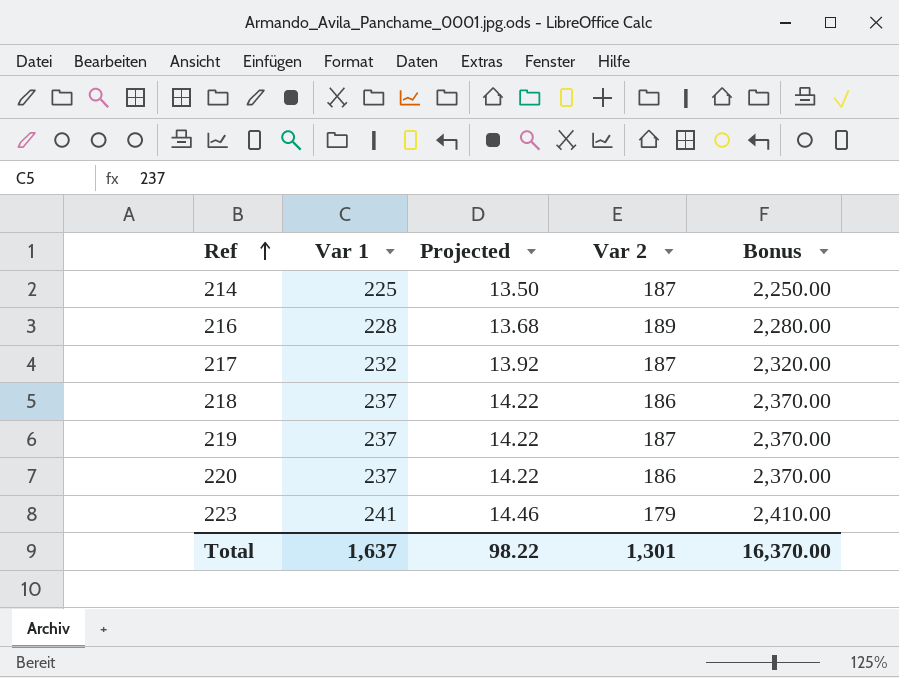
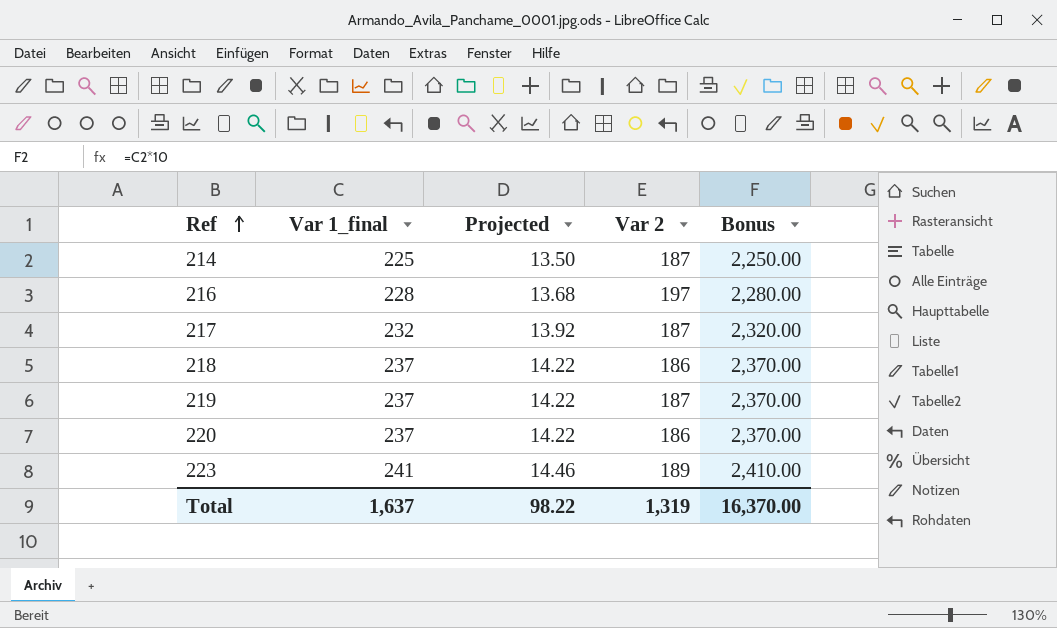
column name: Var 1 -> Var 1_final
216 | Var 2: 189 -> 197
223 | Var 2: 179 -> 189
Total | Var 2: 1,301 -> 1,319

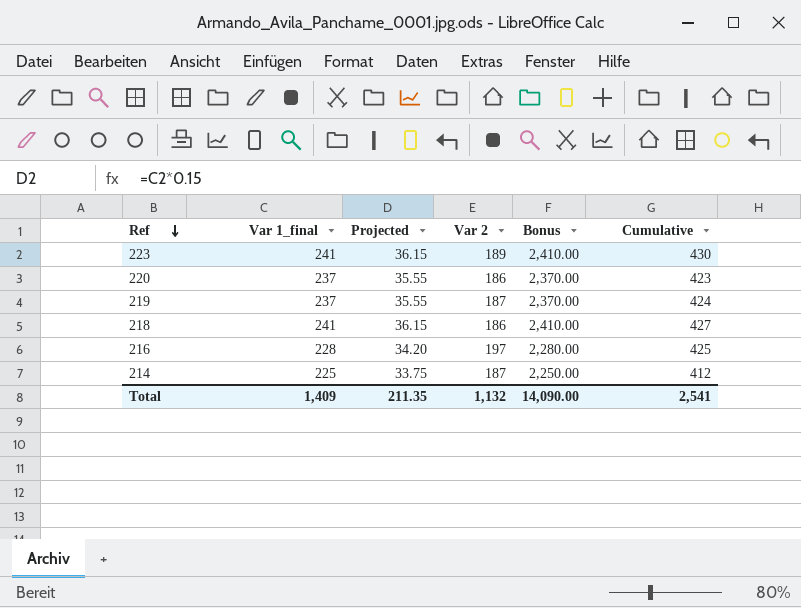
row order: Ref ascending -> Ref descending
column Projected | formula: [Var 1_final] * 0.06 -> [Var 1_final] * 0.15
column Cumulative | formula: none -> [Var 1_final] + [Var 2]
row 217: 232 | 13.92 | 187 | 2,320.00 -> none
218 | Var 1_final: 237 -> 241
218 | Bonus: 2,370.00 -> 2,410.00
Total | Var 1_final: 1,637 -> 1,409
Total | Projected: 98.22 -> 211.35
Total | Var 2: 1,319 -> 1,132
Total | Bonus: 16,370.00 -> 14,090.00

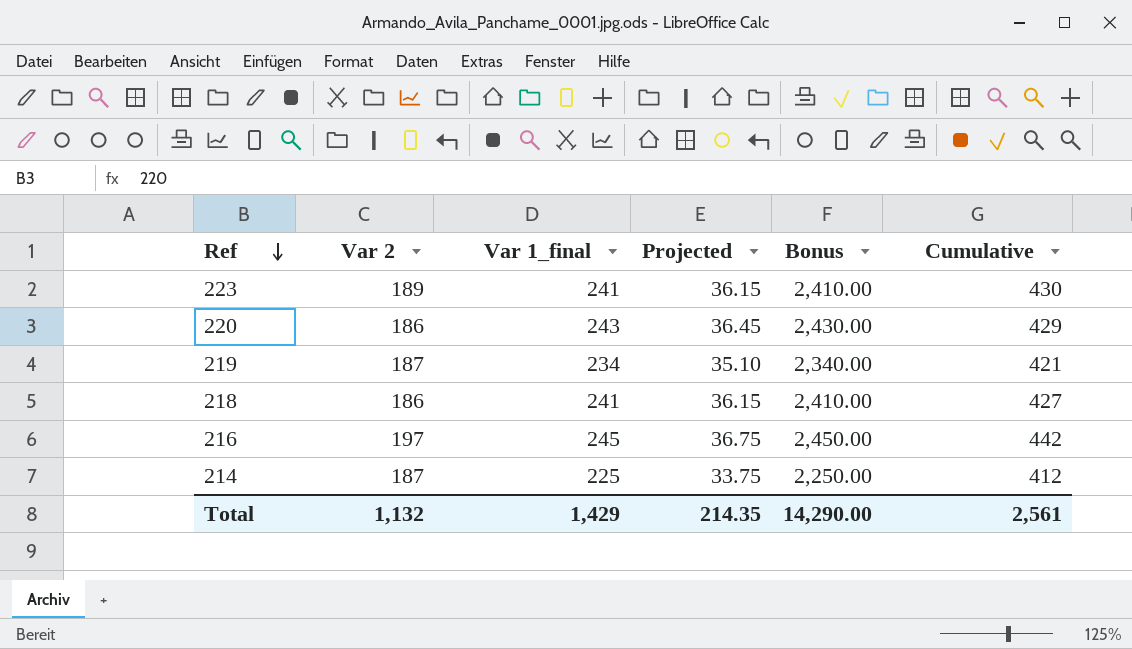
column Var 2 | position: 4 -> 2
220 | Var 1_final: 237 -> 243
220 | Projected: 35.55 -> 36.45
220 | Bonus: 2,370.00 -> 2,430.00
220 | Cumulative: 423 -> 429
219 | Var 1_final: 237 -> 234
219 | Projected: 35.55 -> 35.10
219 | Bonus: 2,370.00 -> 2,340.00
219 | Cumulative: 424 -> 421
216 | Var 1_final: 228 -> 245
216 | Projected: 34.20 -> 36.75
216 | Bonus: 2,280.00 -> 2,450.00
216 | Cumulative: 425 -> 442
Total | Var 1_final: 1,409 -> 1,429
Total | Projected: 211.35 -> 214.35
Total | Bonus: 14,090.00 -> 14,290.00
Total | Cumulative: 2,541 -> 2,561

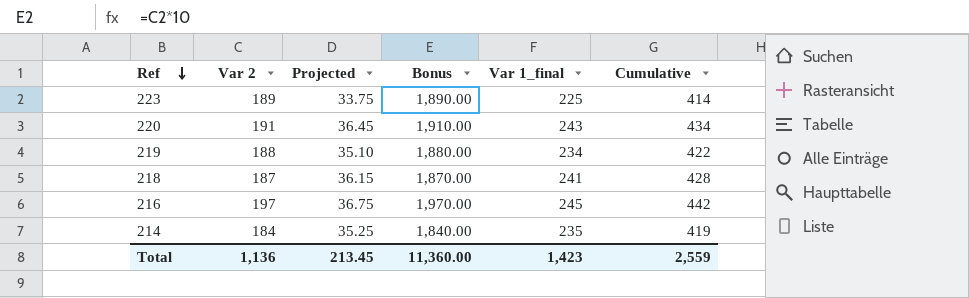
column Bonus | formula: [Var 1_final] * 10 -> [Var 2] * 10
column Var 1_final | position: 3 -> 5
223 | Projected: 36.15 -> 33.75
223 | Var 1_final: 241 -> 225
223 | Cumulative: 430 -> 414
220 | Var 2: 186 -> 191
220 | Cumulative: 429 -> 434
219 | Var 2: 187 -> 188
219 | Cumulative: 421 -> 422
218 | Var 2: 186 -> 187
218 | Cumulative: 427 -> 428
214 | Var 2: 187 -> 184
214 | Projected: 33.75 -> 35.25
214 | Var 1_final: 225 -> 235
214 | Cumulative: 412 -> 419
Total | Var 2: 1,132 -> 1,136
Total | Projected: 214.35 -> 213.45
Total | Bonus: 14,290.00 -> 11,360.00
Total | Var 1_final: 1,429 -> 1,423
Total | Cumulative: 2,561 -> 2,559

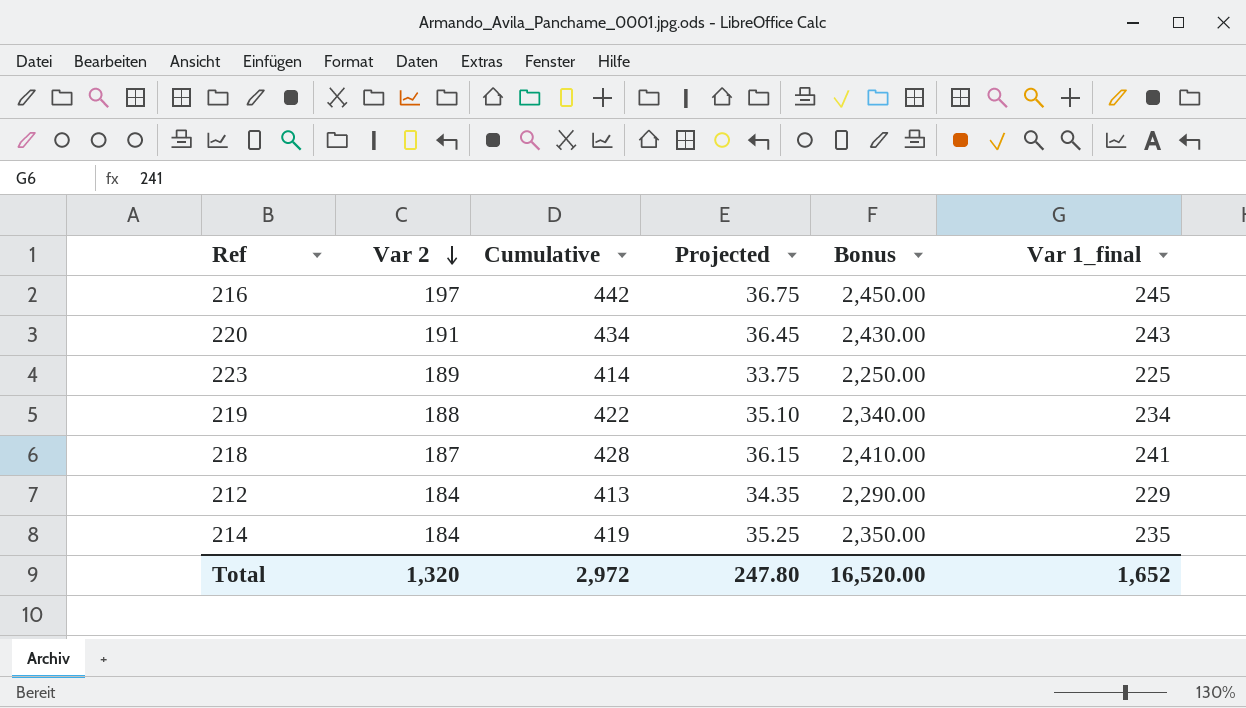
row order: Ref descending -> Var 2 descending
column Cumulative | position: 6 -> 3
column Bonus | formula: [Var 2] * 10 -> [Var 1_final] * 10
row 212: none -> 184 | 413 | 34.35 | 2,290.00 | 229
Total | Var 2: 1,136 -> 1,320
Total | Cumulative: 2,559 -> 2,972
Total | Projected: 213.45 -> 247.80
Total | Bonus: 11,360.00 -> 16,520.00
Total | Var 1_final: 1,423 -> 1,652

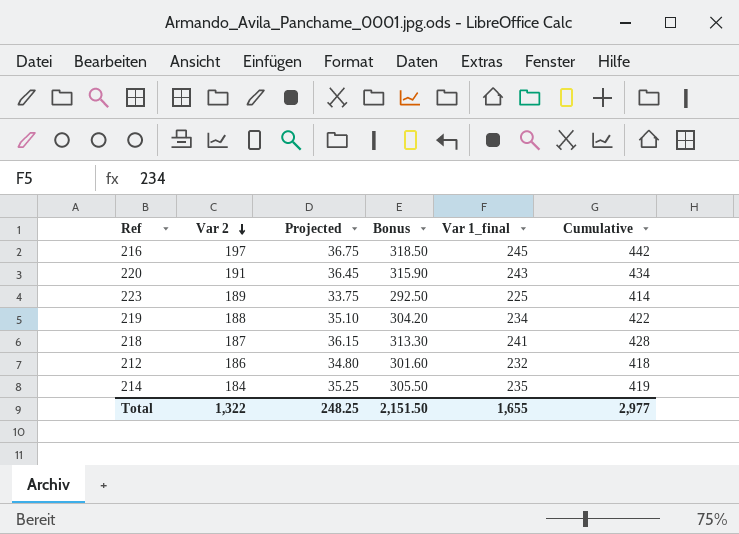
column Bonus | formula: [Var 1_final] * 10 -> [Var 1_final] * 1.3
column Cumulative | position: 3 -> 6
212 | Var 2: 184 -> 186
212 | Projected: 34.35 -> 34.80
212 | Var 1_final: 229 -> 232
212 | Cumulative: 413 -> 418
Total | Var 2: 1,320 -> 1,322
Total | Projected: 247.80 -> 248.25
Total | Bonus: 16,520.00 -> 2,151.50
Total | Var 1_final: 1,652 -> 1,655
Total | Cumulative: 2,972 -> 2,977

